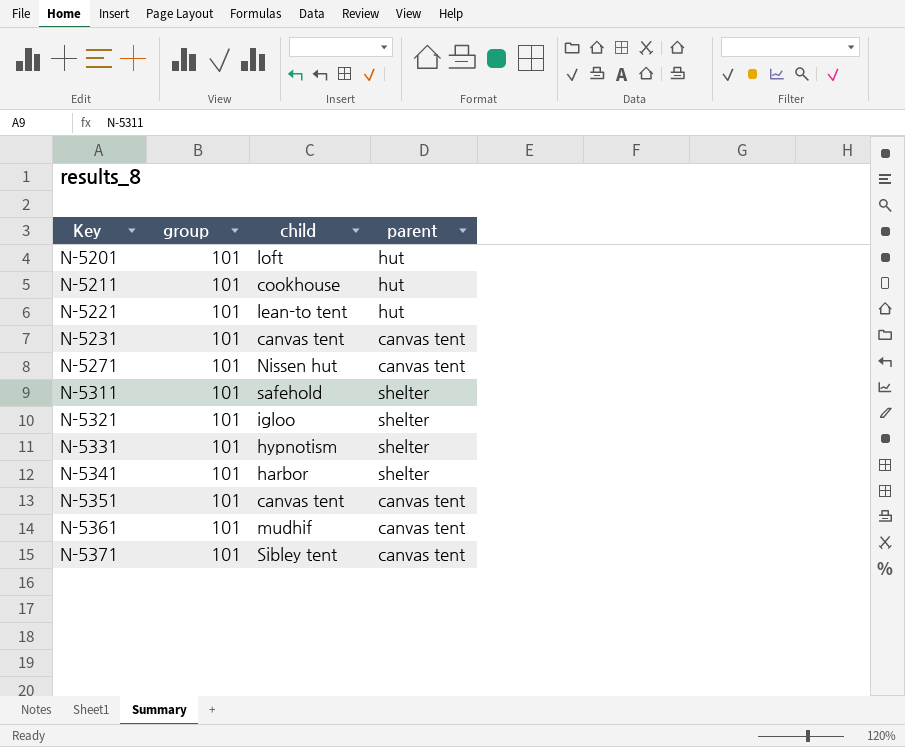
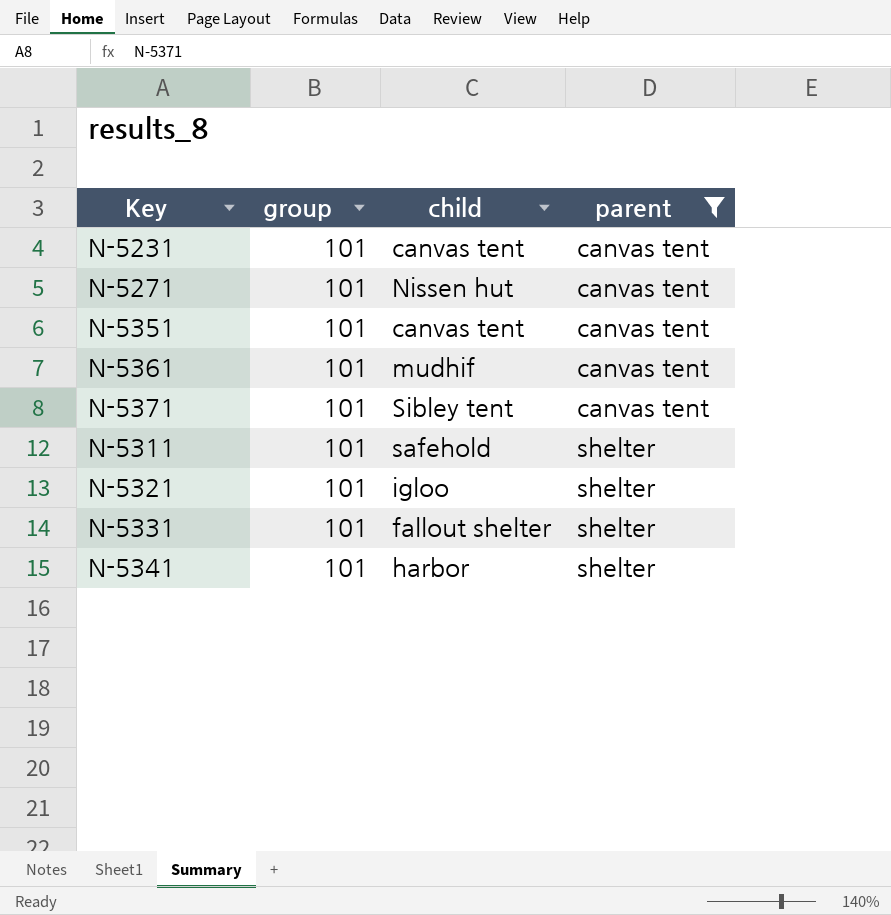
filter: none -> parent != hut
row order: Key ascending -> parent ascending
N-5331 | child: hypnotism -> fallout shelter

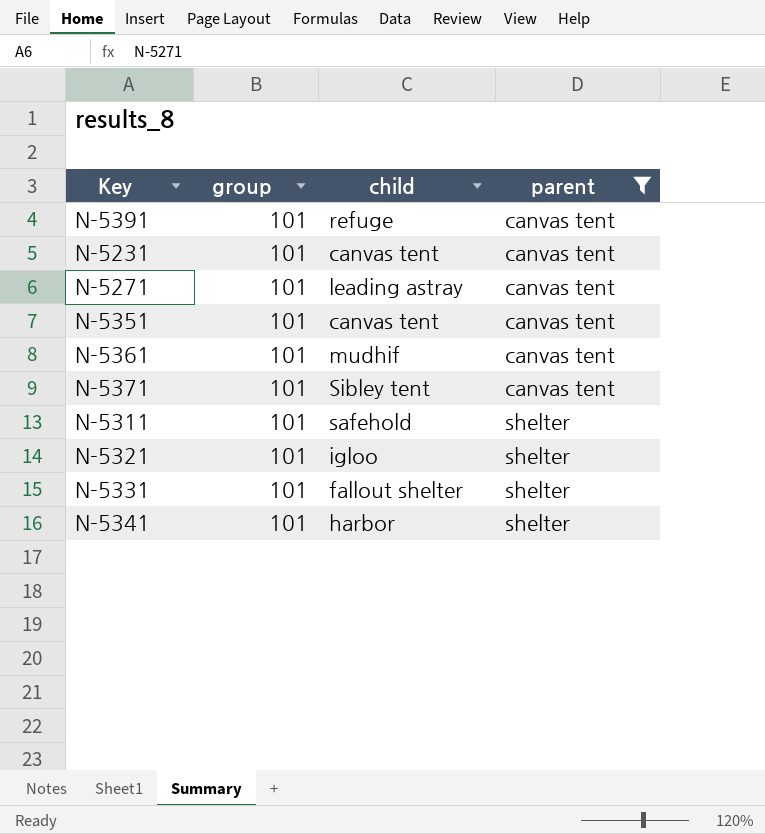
row N-5391: none -> 101 | refuge | canvas tent
N-5271 | child: Nissen hut -> leading astray

